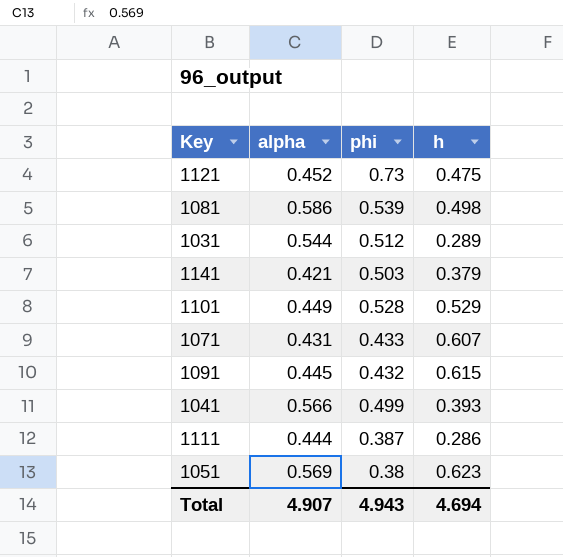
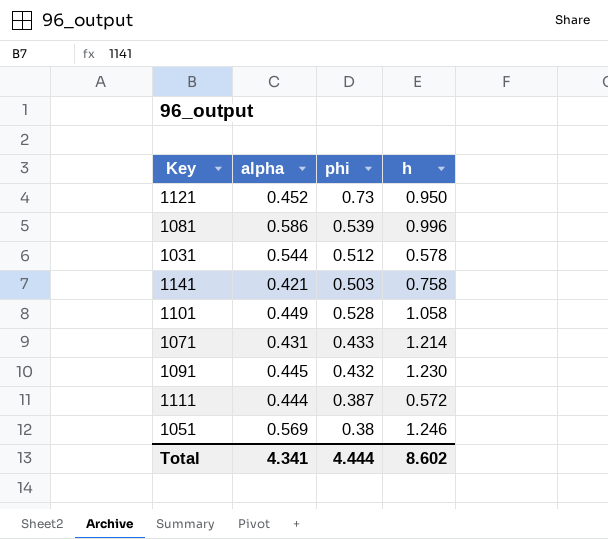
row 1041: 0.566 | 0.499 | 0.393 -> none
1121 | h: 0.475 -> 0.950
1081 | h: 0.498 -> 0.996
1031 | h: 0.289 -> 0.578
1141 | h: 0.379 -> 0.758
1101 | h: 0.529 -> 1.058
1071 | h: 0.607 -> 1.214
1091 | h: 0.615 -> 1.230
1111 | h: 0.286 -> 0.572
1051 | h: 0.623 -> 1.246
Total | alpha: 4.907 -> 4.341
Total | phi: 4.943 -> 4.444
Total | h: 4.694 -> 8.602

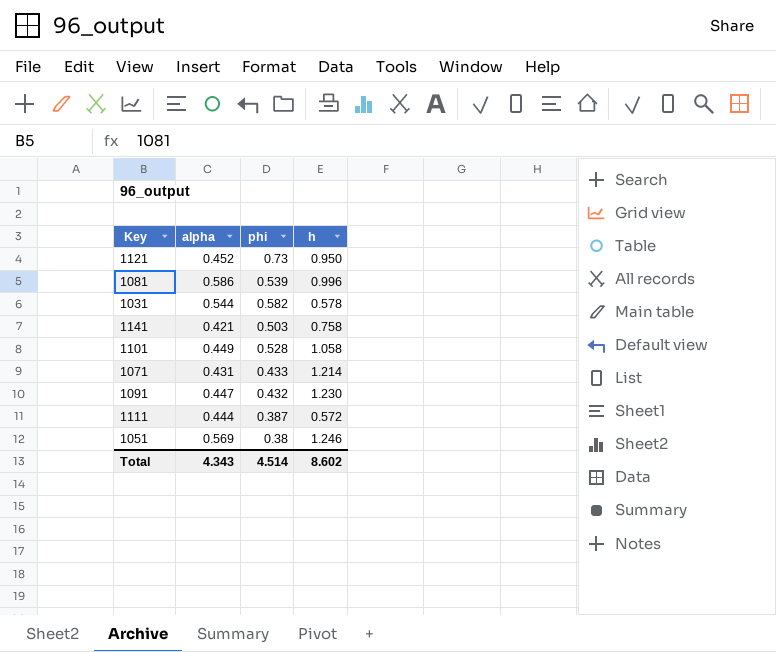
1031 | phi: 0.512 -> 0.582
1091 | alpha: 0.445 -> 0.447
Total | alpha: 4.341 -> 4.343
Total | phi: 4.444 -> 4.514

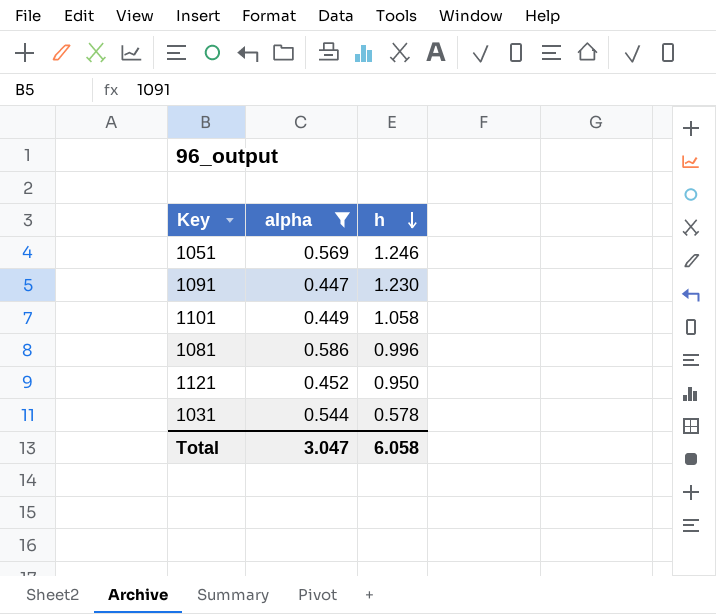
filter: none -> alpha >= 0.447
row order: none -> h descending
column phi | position: 3 -> none
Total | alpha: 4.343 -> 3.047
Total | h: 8.602 -> 6.058

